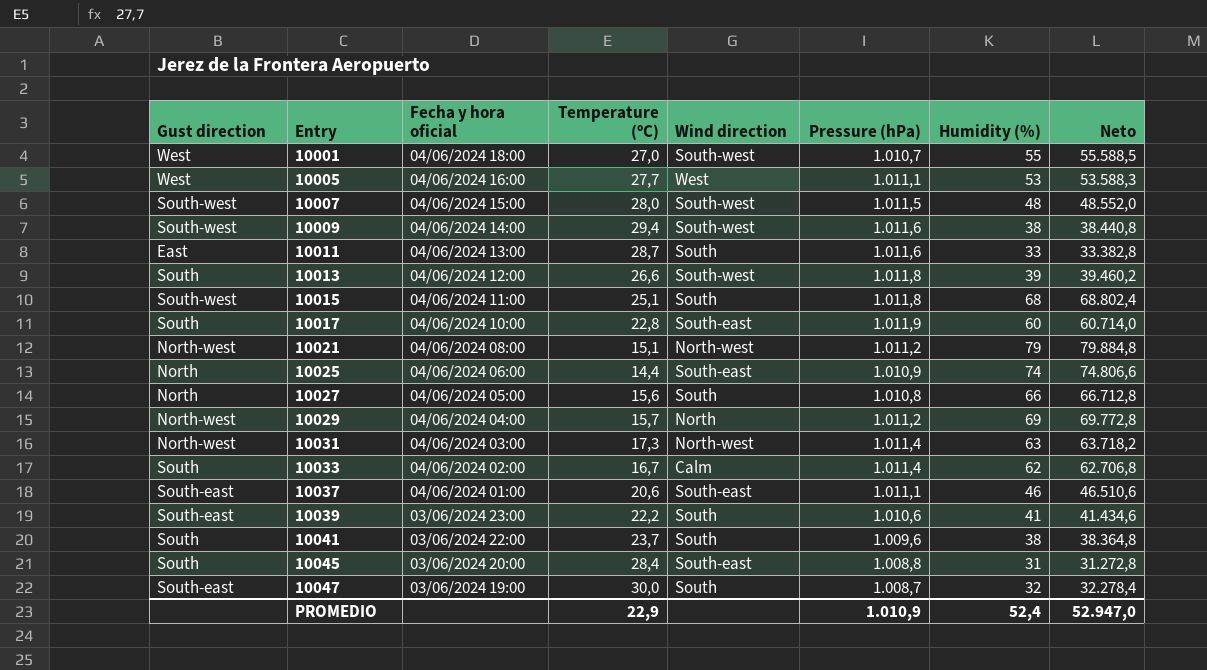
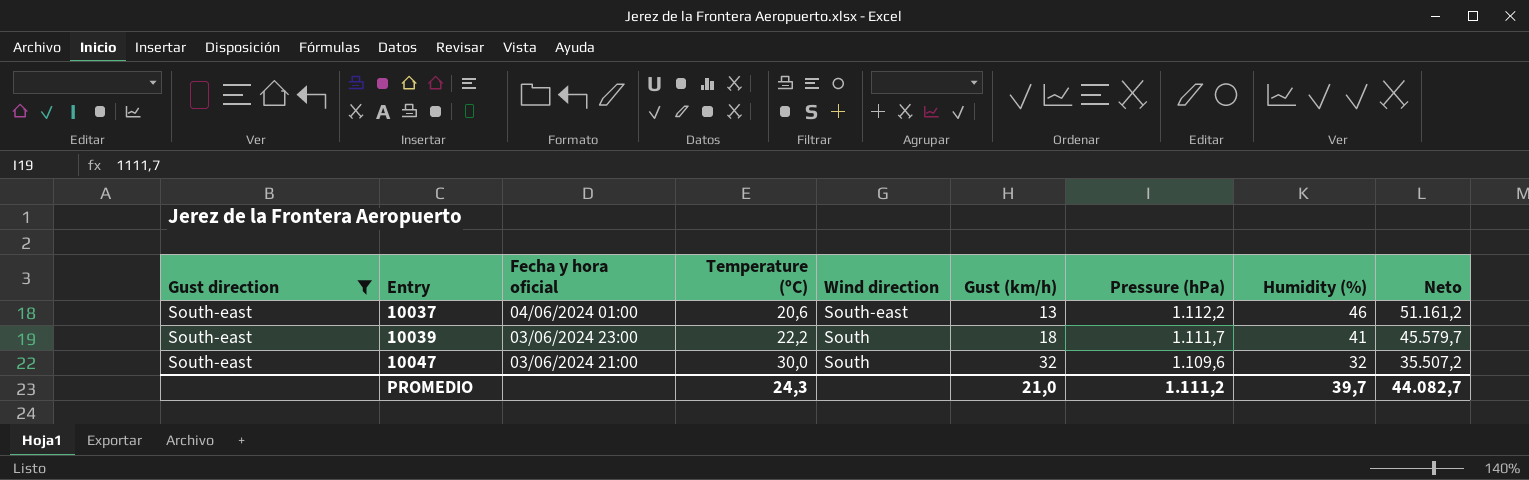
filter: none -> Gust direction = South-east
column Gust (km/h) | position: none -> 6
10037 | Pressure (hPa): 1.011,1 -> 1.112,2
10037 | Neto: 46.510,6 -> 51.161,2
10039 | Pressure (hPa): 1.010,6 -> 1.111,7
10039 | Neto: 41.434,6 -> 45.579,7
10047 | Fecha y hora oficial: 03/06/2024 19:00 -> 03/06/2024 21:00
10047 | Pressure (hPa): 1.008,7 -> 1.109,6
10047 | Neto: 32.278,4 -> 35.507,2
PROMEDIO | Temperature (ºC): 22,9 -> 24,3
PROMEDIO | Pressure (hPa): 1.010,9 -> 1.111,2
PROMEDIO | Humidity (%): 52,4 -> 39,7
PROMEDIO | Neto: 52.947,0 -> 44.082,7

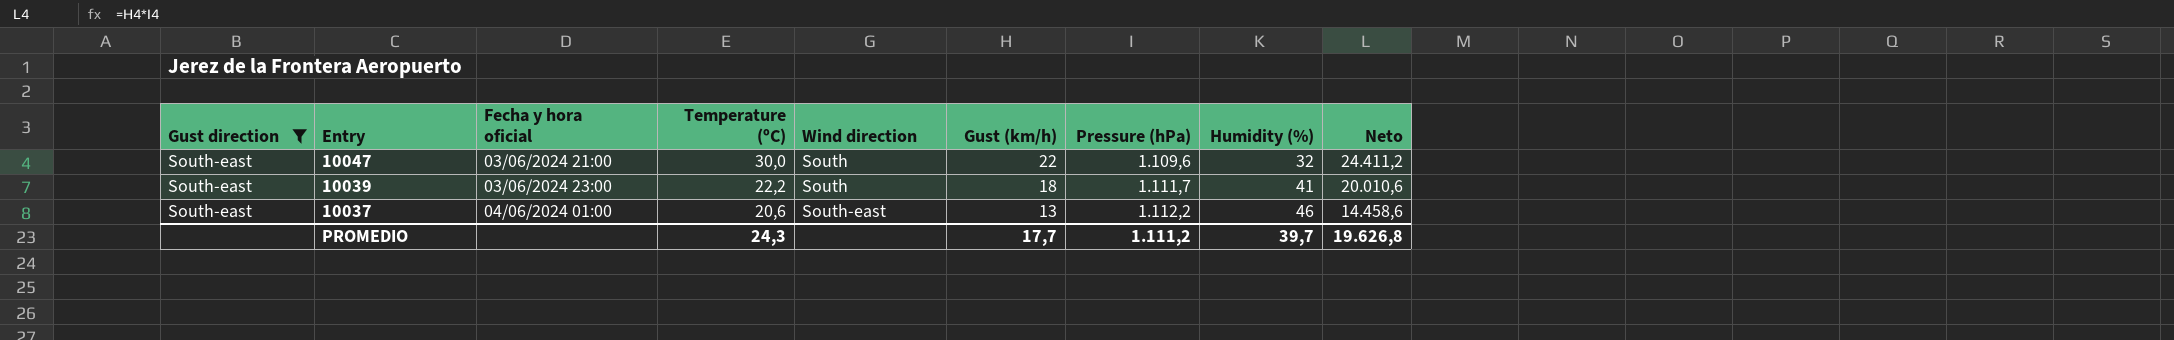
row order: Entry ascending -> Entry descending
column Neto | formula: [Pressure (hPa)] * [Humidity (%)] -> [Gust (km/h)] * [Pressure (hPa)]
10047 | Gust (km/h): 32 -> 22
PROMEDIO | Gust (km/h): 21,0 -> 17,7
PROMEDIO | Neto: 44.082,7 -> 19.626,8

